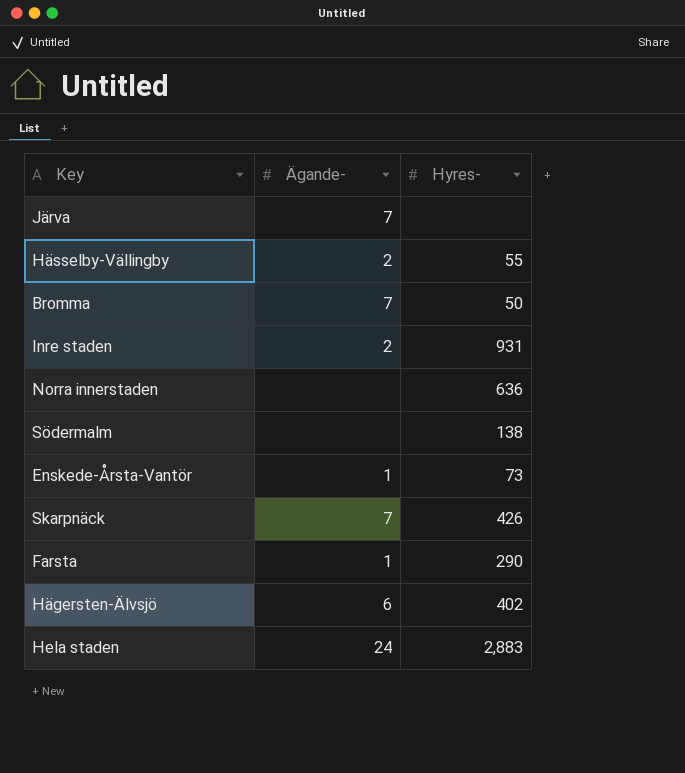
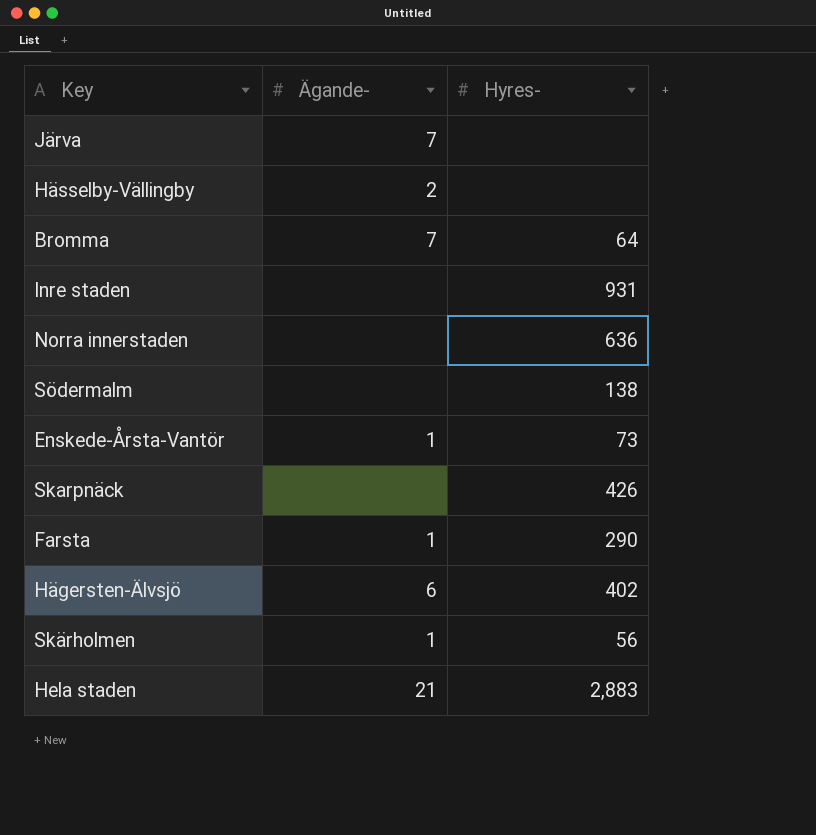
Hässelby-Vällingby | Hyres-: 55 -> none
Bromma | Hyres-: 50 -> 64
Inre staden | Ägande-: 2 -> none
Skarpnäck | Ägande-: 7 -> none
row Skärholmen: none -> 1 | 56
Hela staden | Ägande-: 24 -> 21

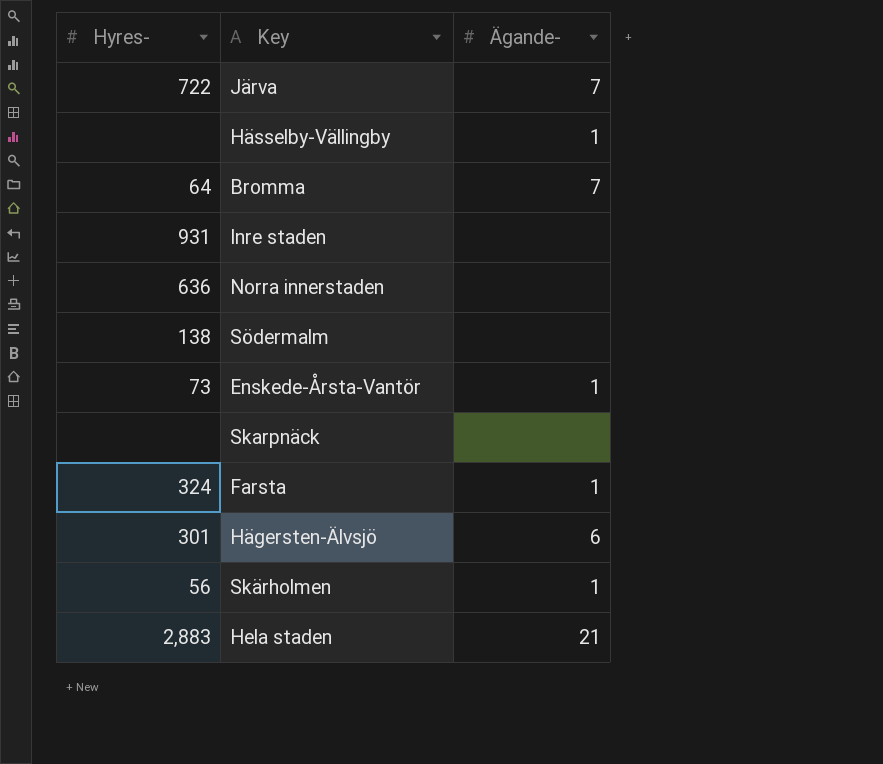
column Hyres- | position: 3 -> 1
Järva | Hyres-: none -> 722
Hässelby-Vällingby | Ägande-: 2 -> 1
Skarpnäck | Hyres-: 426 -> none
Farsta | Hyres-: 290 -> 324
Hägersten-Älvsjö | Hyres-: 402 -> 301

